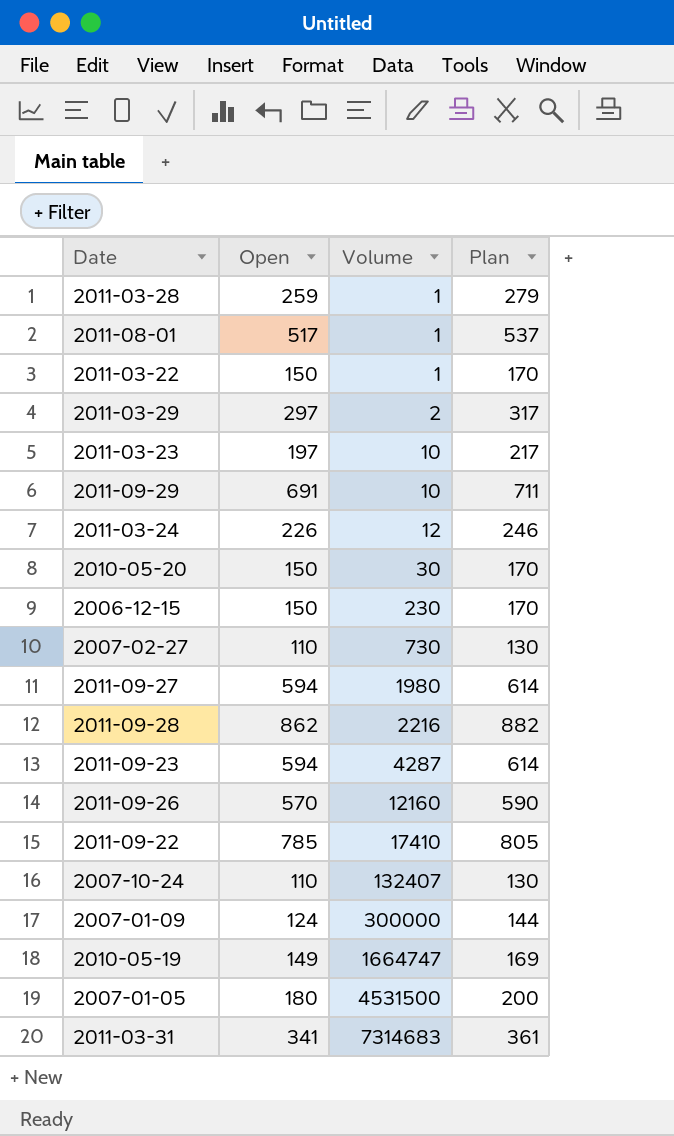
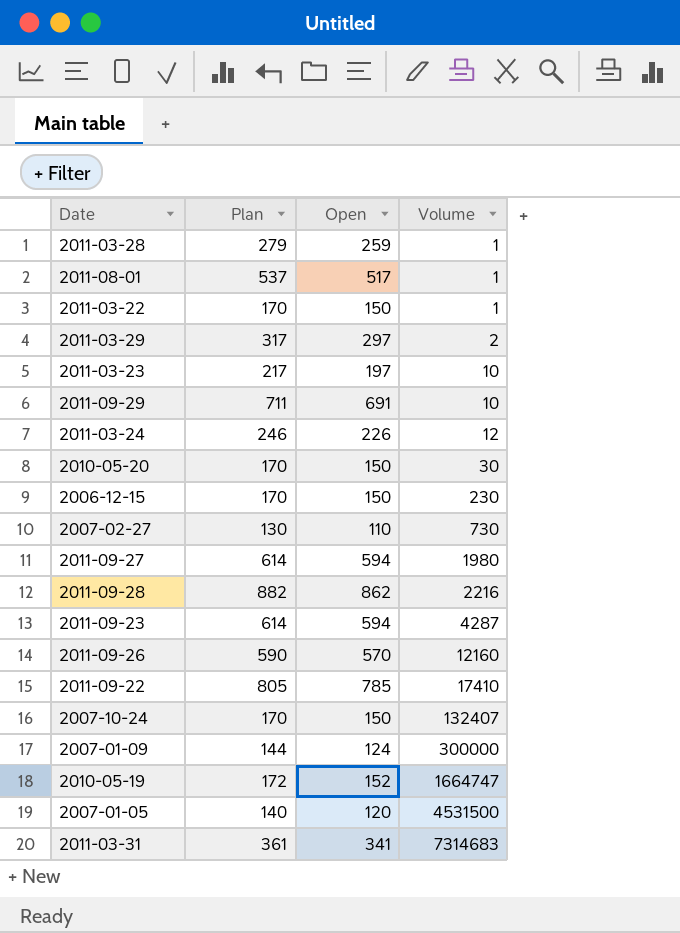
column Plan | position: 4 -> 2
2007-10-24 | Plan: 130 -> 170
2007-10-24 | Open: 110 -> 150
2010-05-19 | Plan: 169 -> 172
2010-05-19 | Open: 149 -> 152
2007-01-05 | Plan: 200 -> 140
2007-01-05 | Open: 180 -> 120

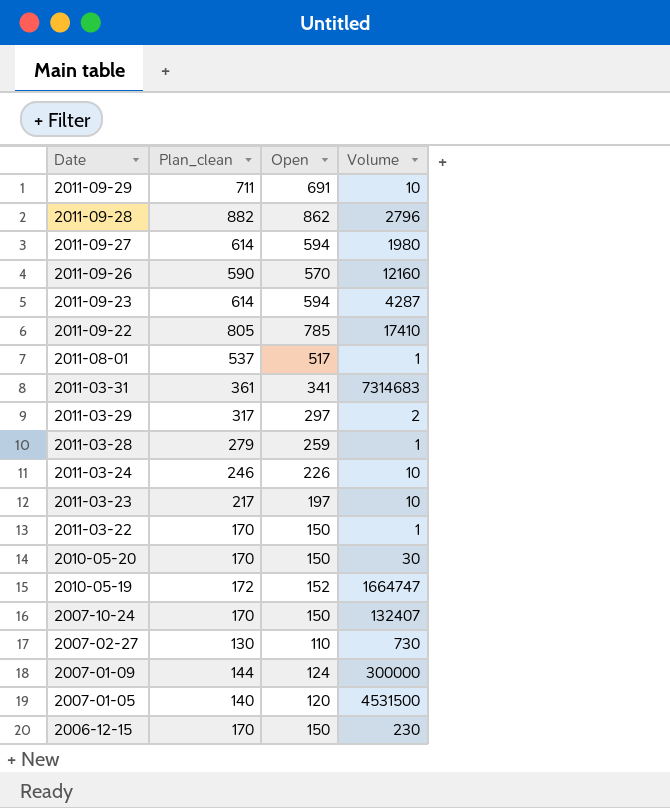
row order: Volume ascending -> Date descending
column name: Plan -> Plan_clean
2011-09-28 | Volume: 2216 -> 2796
2011-03-24 | Volume: 12 -> 10

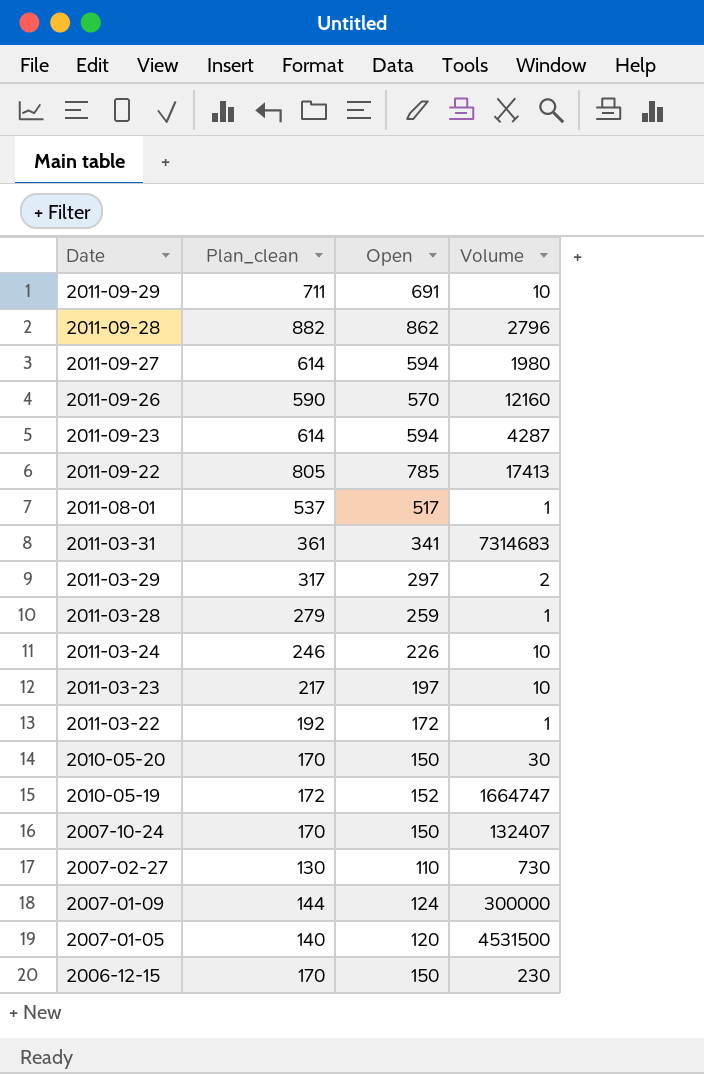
2011-09-22 | Volume: 17410 -> 17413
2011-03-22 | Plan_clean: 170 -> 192
2011-03-22 | Open: 150 -> 172

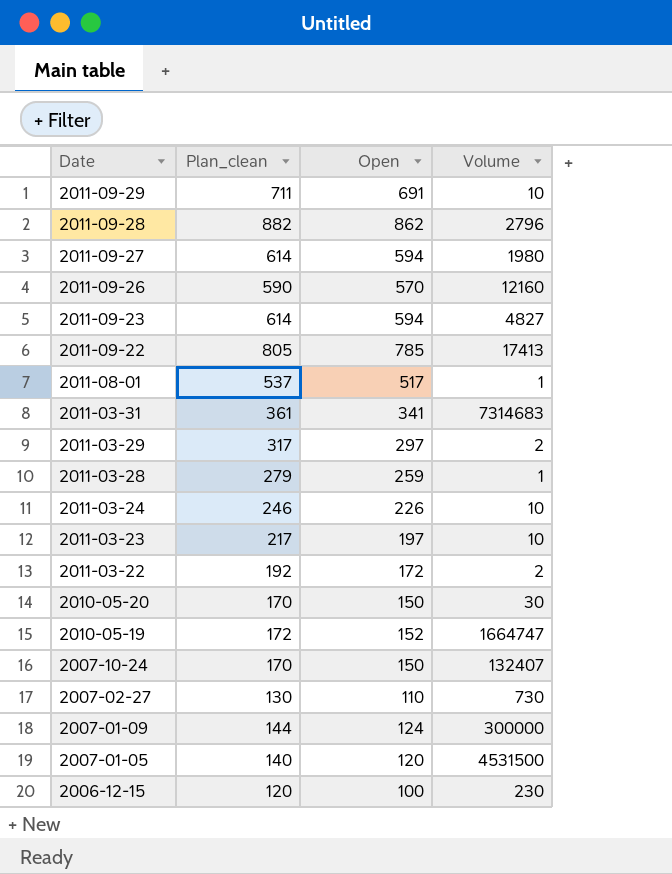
2011-09-23 | Volume: 4287 -> 4827
2011-03-22 | Volume: 1 -> 2
2006-12-15 | Plan_clean: 170 -> 120
2006-12-15 | Open: 150 -> 100

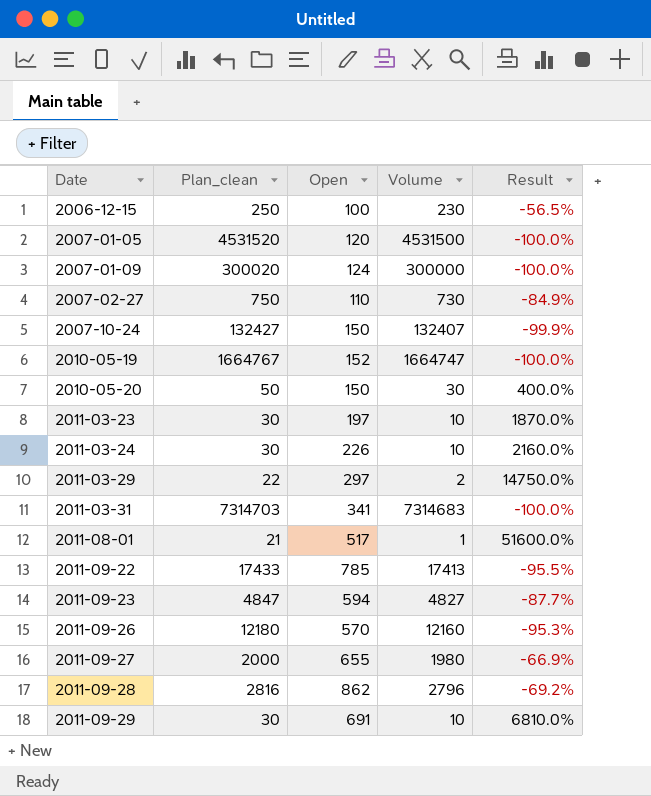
row order: Date descending -> Date ascending
column Plan_clean | formula: [Open] + 20 -> [Volume] + 20
column Result | formula: none -> ([Open] - [Volume]) / [Volume]
row 2011-03-28: 279 | 259 | 1 -> none
row 2011-03-22: 192 | 172 | 2 -> none
2011-09-27 | Open: 594 -> 655

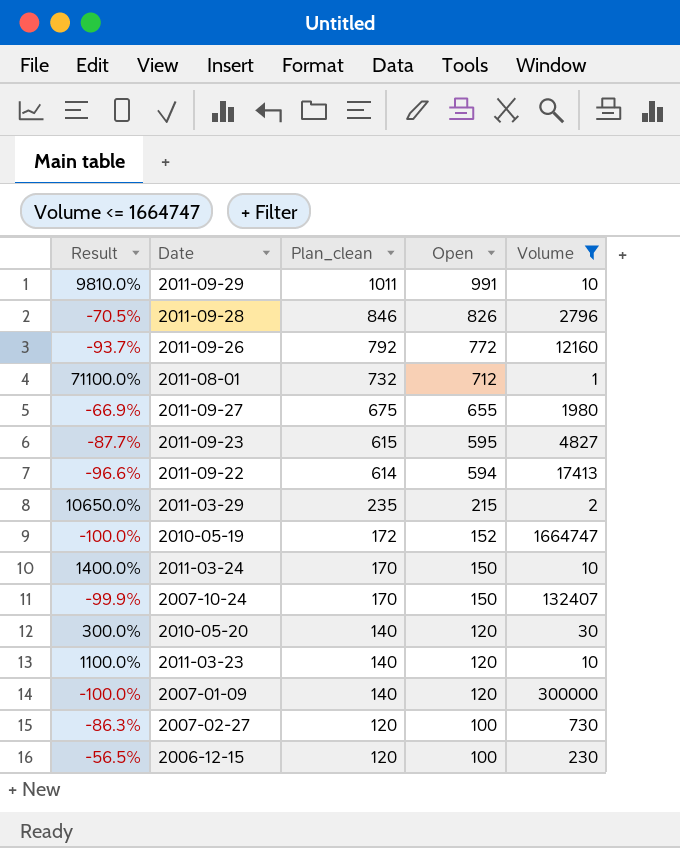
filter: none -> Volume <= 1664747
row order: Date ascending -> Plan_clean descending
column Result | position: 5 -> 1
column Plan_clean | formula: [Volume] + 20 -> [Open] + 20
2011-09-29 | Result: 6810.0% -> 9810.0%
2011-09-29 | Open: 691 -> 991
2011-09-28 | Result: -69.2% -> -70.5%
2011-09-28 | Open: 862 -> 826
2011-09-26 | Result: -95.3% -> -93.7%
2011-09-26 | Open: 570 -> 772
2011-08-01 | Result: 51600.0% -> 71100.0%
2011-08-01 | Open: 517 -> 712
2011-09-23 | Open: 594 -> 595
2011-09-22 | Result: -95.5% -> -96.6%
2011-09-22 | Open: 785 -> 594
2011-03-29 | Result: 14750.0% -> 10650.0%
2011-03-29 | Open: 297 -> 215
2011-03-24 | Result: 2160.0% -> 1400.0%
2011-03-24 | Open: 226 -> 150
2010-05-20 | Result: 400.0% -> 300.0%
2010-05-20 | Open: 150 -> 120
2011-03-23 | Result: 1870.0% -> 1100.0%
2011-03-23 | Open: 197 -> 120
2007-01-09 | Open: 124 -> 120
2007-02-27 | Result: -84.9% -> -86.3%
2007-02-27 | Open: 110 -> 100

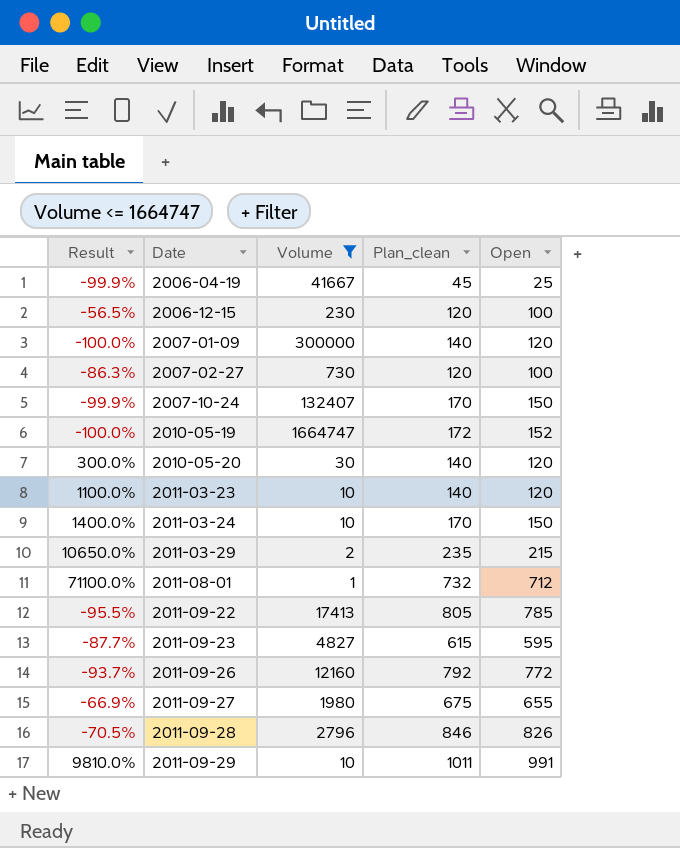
row order: Plan_clean descending -> Date ascending
column Volume | position: 5 -> 3
row 2006-04-19: none -> -99.9% | 41667 | 45 | 25
2011-09-22 | Result: -96.6% -> -95.5%
2011-09-22 | Plan_clean: 614 -> 805
2011-09-22 | Open: 594 -> 785

